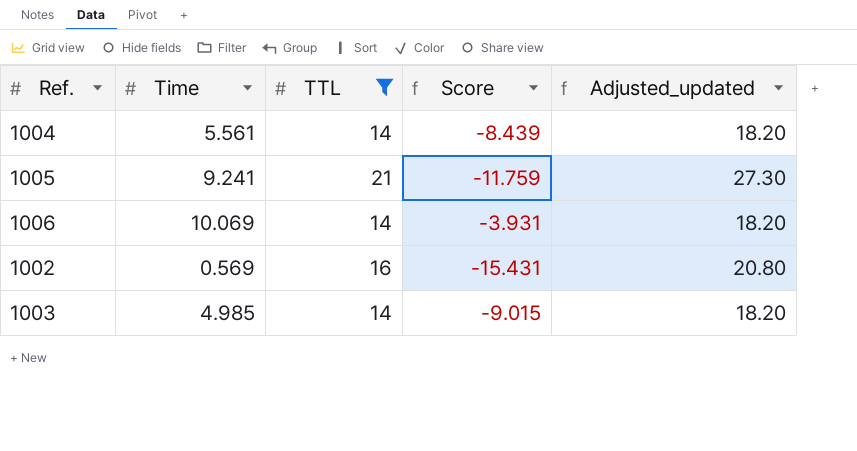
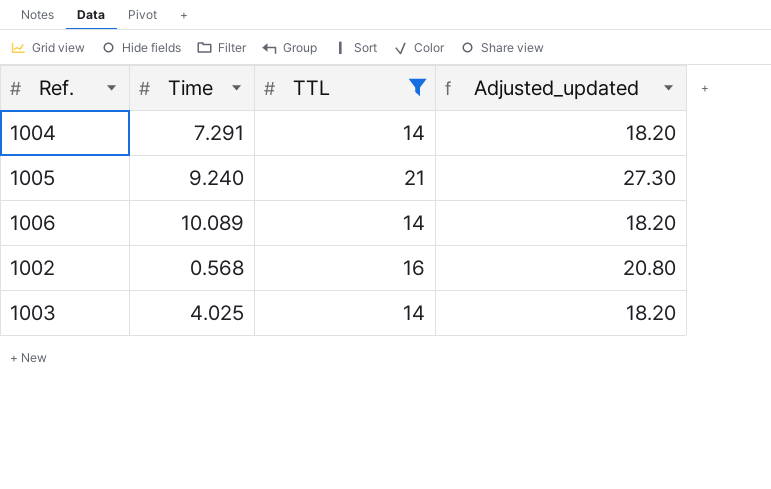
column Score | formula: [Time] - [TTL] -> none
1004 | Time: 5.561 -> 7.291
1005 | Time: 9.241 -> 9.240
1006 | Time: 10.069 -> 10.089
1002 | Time: 0.569 -> 0.568
1003 | Time: 4.985 -> 4.025

